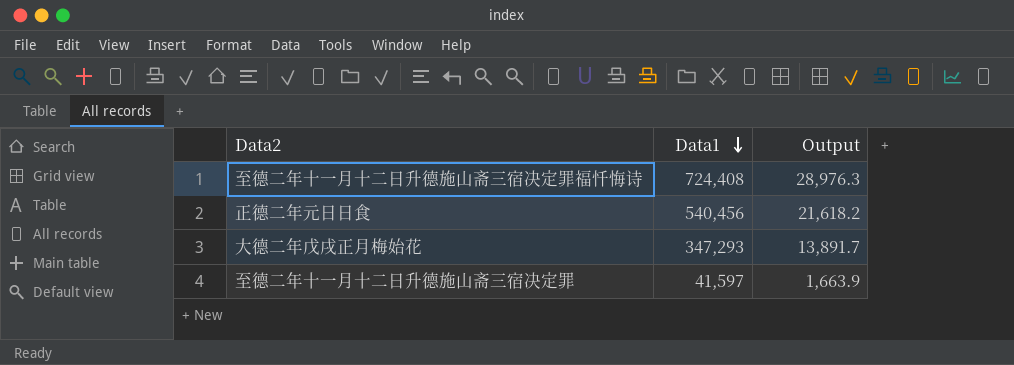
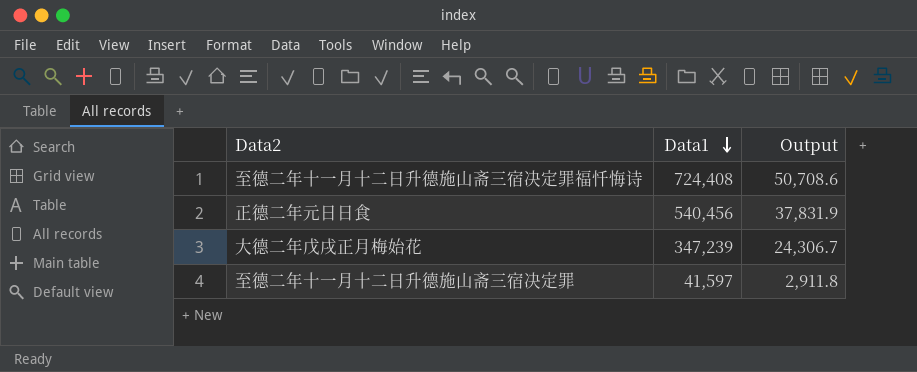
column Output | formula: [Data1] * 0.04 -> [Data1] * 0.07
大德二年戊戌正月梅始花 | Data1: 347,293 -> 347,239

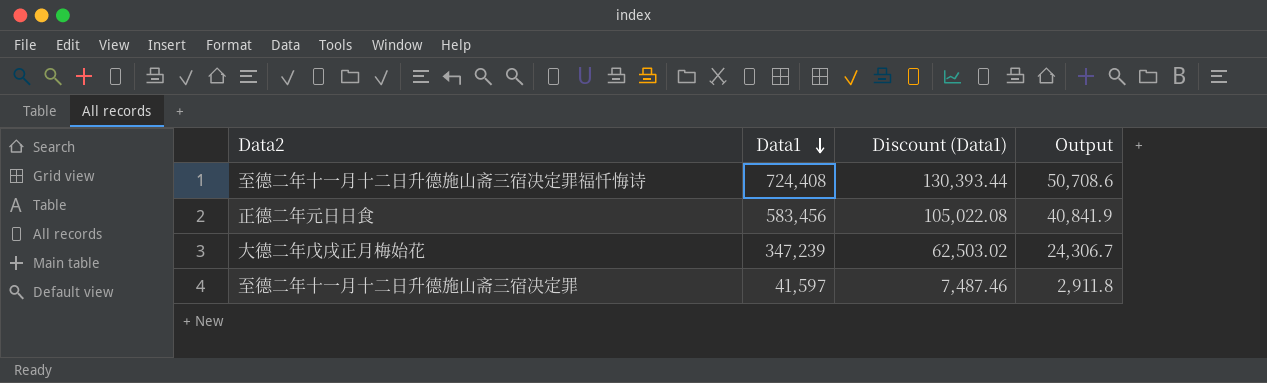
column Discount (Data1) | formula: none -> [Data1] * 0.18
正德二年元日日食 | Data1: 540,456 -> 583,456
正德二年元日日食 | Output: 37,831.9 -> 40,841.9

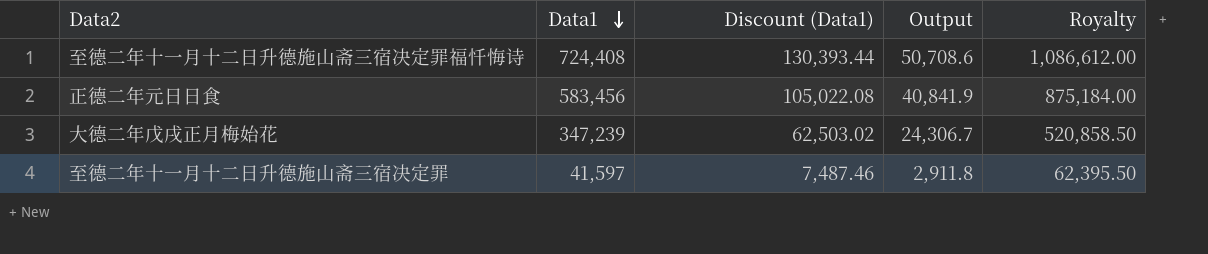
column Royalty | formula: none -> [Data1] * 1.5

